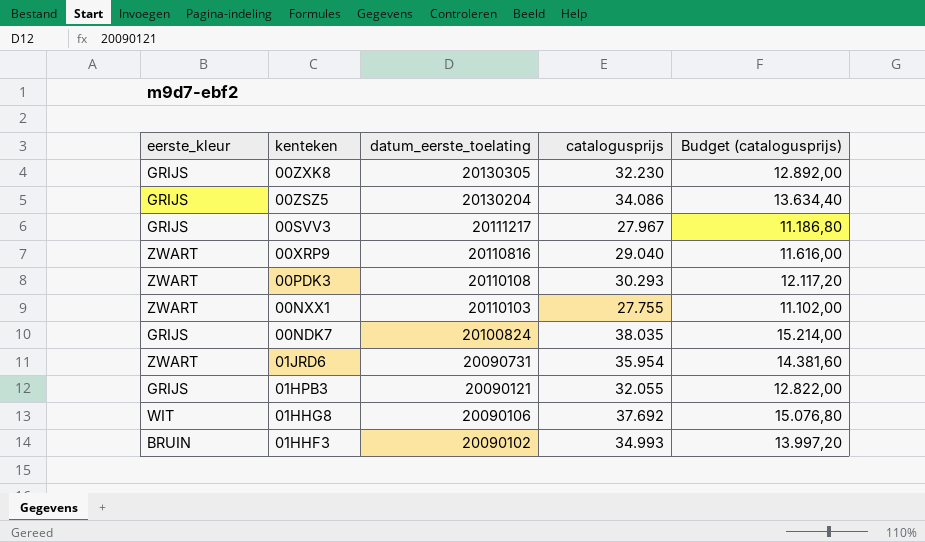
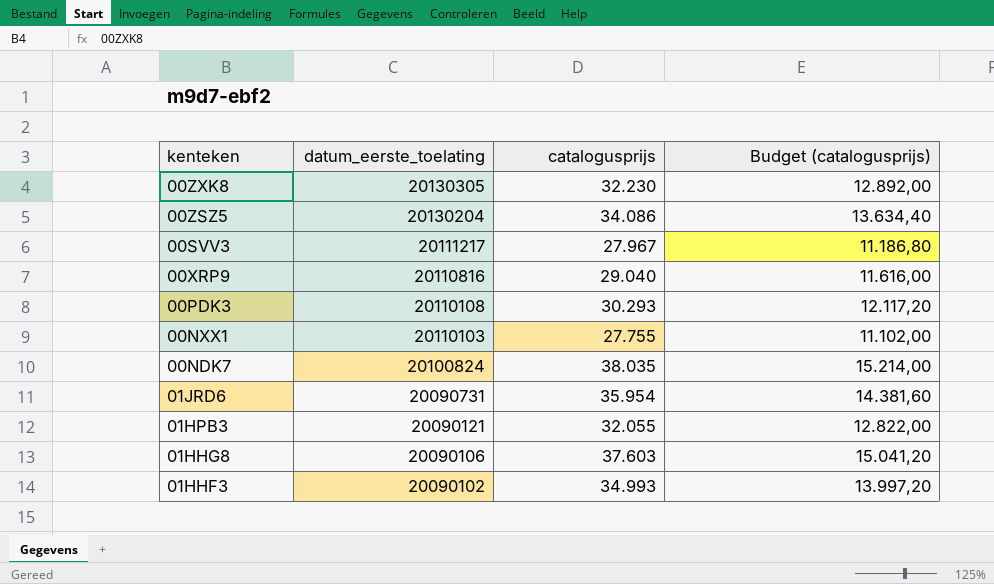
column eerste_kleur | position: 1 -> none
01HHG8 | catalogusprijs: 37.692 -> 37.603
01HHG8 | Budget (catalogusprijs): 15.076,80 -> 15.041,20

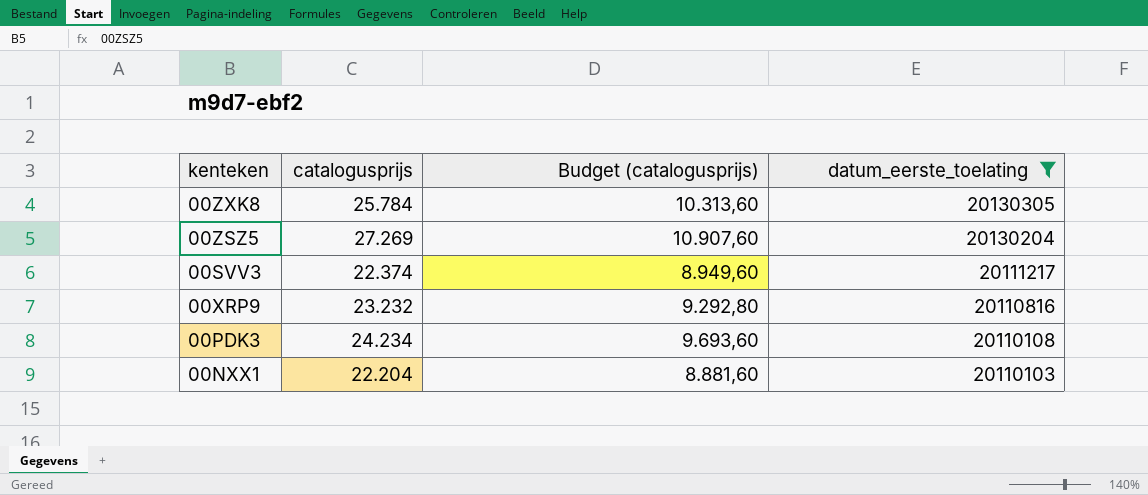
filter: none -> datum_eerste_toelating >= 20110103
column datum_eerste_toelating | position: 2 -> 4
00ZXK8 | catalogusprijs: 32.230 -> 25.784
00ZXK8 | Budget (catalogusprijs): 12.892,00 -> 10.313,60
00ZSZ5 | catalogusprijs: 34.086 -> 27.269
00ZSZ5 | Budget (catalogusprijs): 13.634,40 -> 10.907,60
00SVV3 | catalogusprijs: 27.967 -> 22.374
00SVV3 | Budget (catalogusprijs): 11.186,80 -> 8.949,60
00XRP9 | catalogusprijs: 29.040 -> 23.232
00XRP9 | Budget (catalogusprijs): 11.616,00 -> 9.292,80
00PDK3 | catalogusprijs: 30.293 -> 24.234
00PDK3 | Budget (catalogusprijs): 12.117,20 -> 9.693,60
00NXX1 | catalogusprijs: 27.755 -> 22.204
00NXX1 | Budget (catalogusprijs): 11.102,00 -> 8.881,60

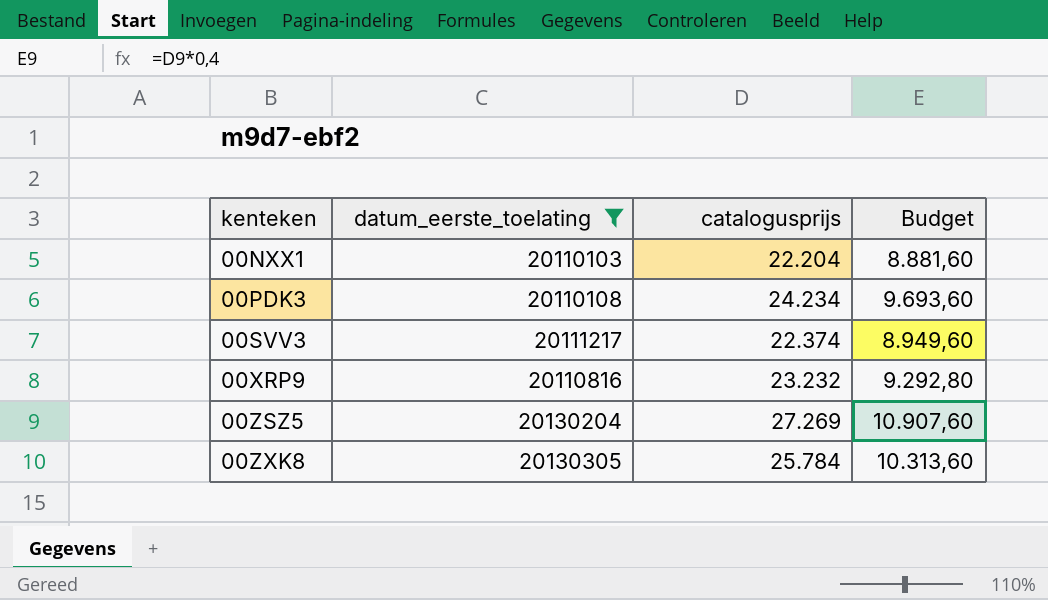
row order: datum_eerste_toelating descending -> kenteken ascending
column datum_eerste_toelating | position: 4 -> 2
column name: Budget (catalogusprijs) -> Budget

